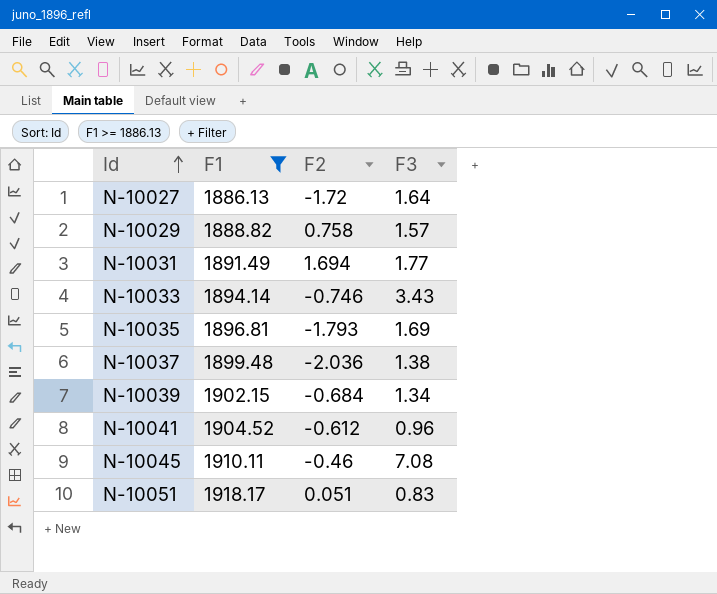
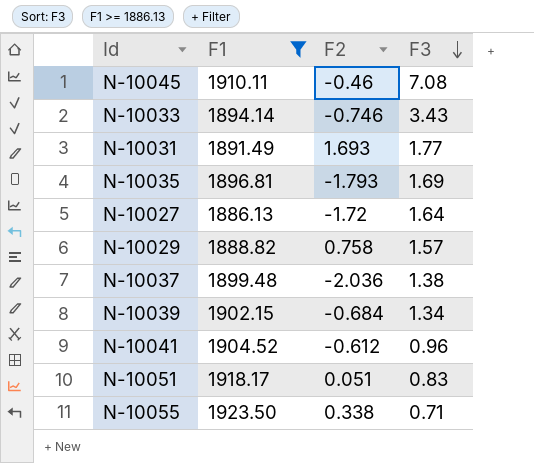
row order: Id ascending -> F3 descending
N-10031 | F2: 1.694 -> 1.693
row N-10055: none -> 1923.50 | 0.338 | 0.71

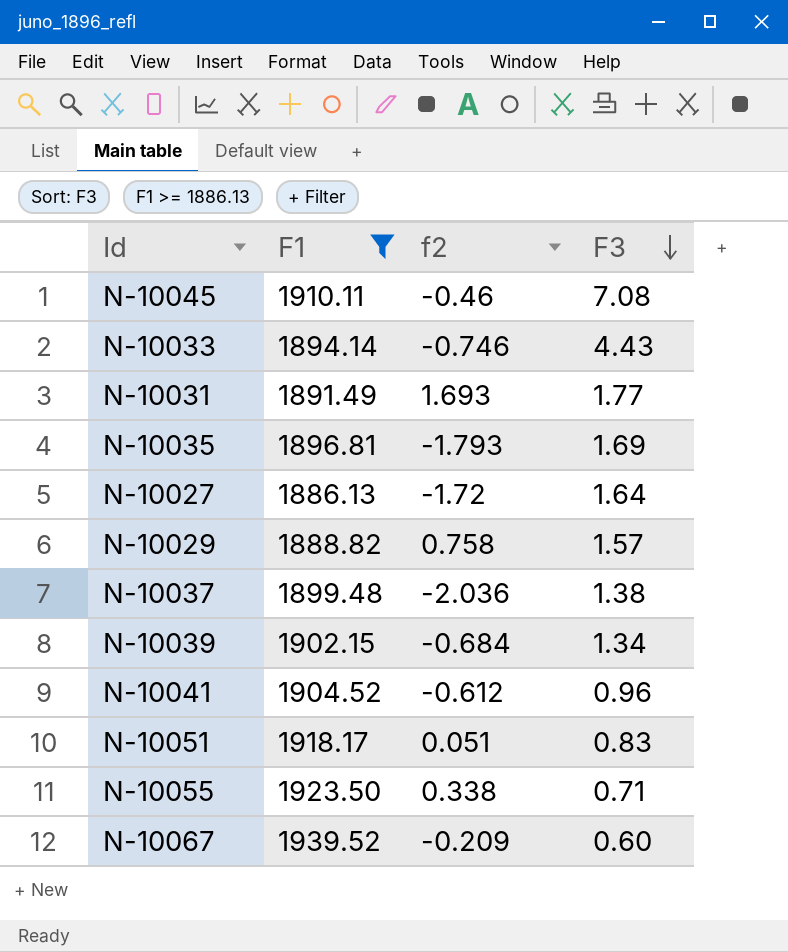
column name: F2 -> f2
N-10033 | F3: 3.43 -> 4.43
row N-10067: none -> 1939.52 | -0.209 | 0.60

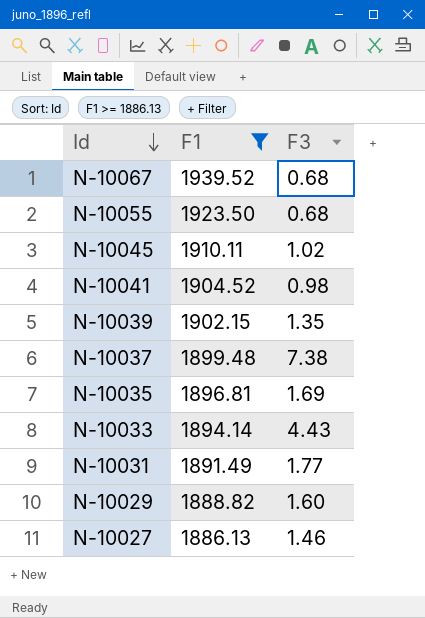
row order: F3 descending -> Id descending
column f2 | position: 3 -> none
row N-10051: 1918.17 | 0.051 | 0.83 -> none
N-10067 | F3: 0.60 -> 0.68
N-10055 | F3: 0.71 -> 0.68
N-10045 | F3: 7.08 -> 1.02
N-10041 | F3: 0.96 -> 0.98
N-10039 | F3: 1.34 -> 1.35
N-10037 | F3: 1.38 -> 7.38
N-10029 | F3: 1.57 -> 1.60
N-10027 | F3: 1.64 -> 1.46

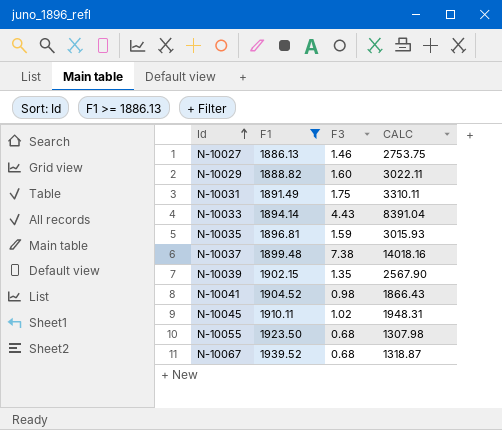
row order: Id descending -> Id ascending
column CALC | formula: none -> [F1] * [F3]
N-10031 | F3: 1.77 -> 1.75
N-10035 | F3: 1.69 -> 1.59

